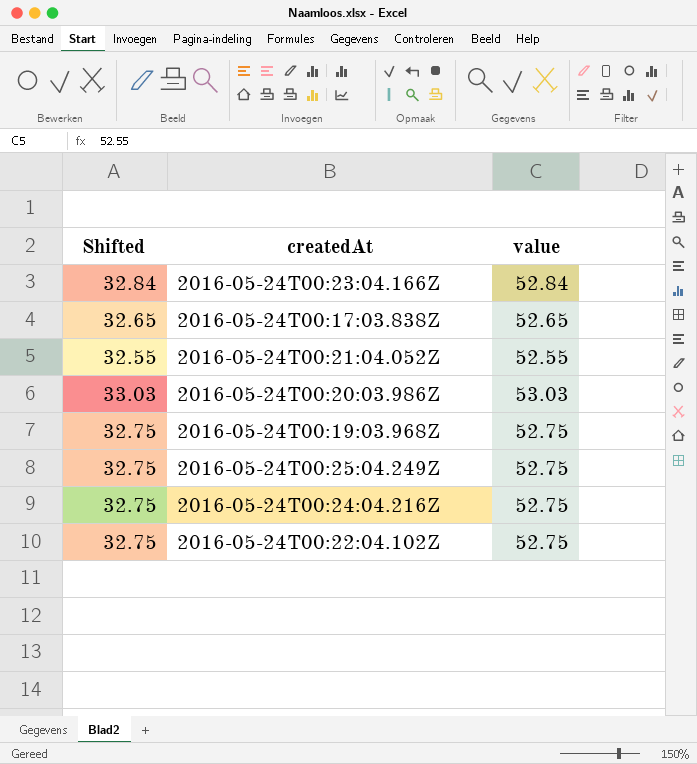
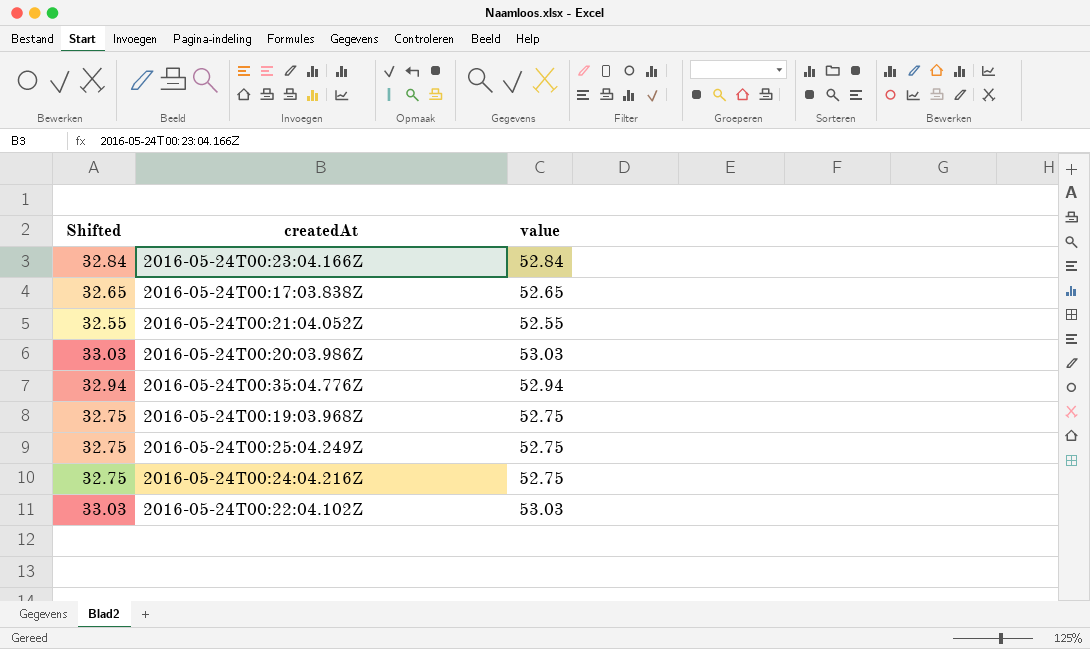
row 2016-05-24T00:35:04.776Z: none -> 32.94 | 52.94
2016-05-24T00:22:04.102Z | Shifted: 32.75 -> 33.03
2016-05-24T00:22:04.102Z | value: 52.75 -> 53.03

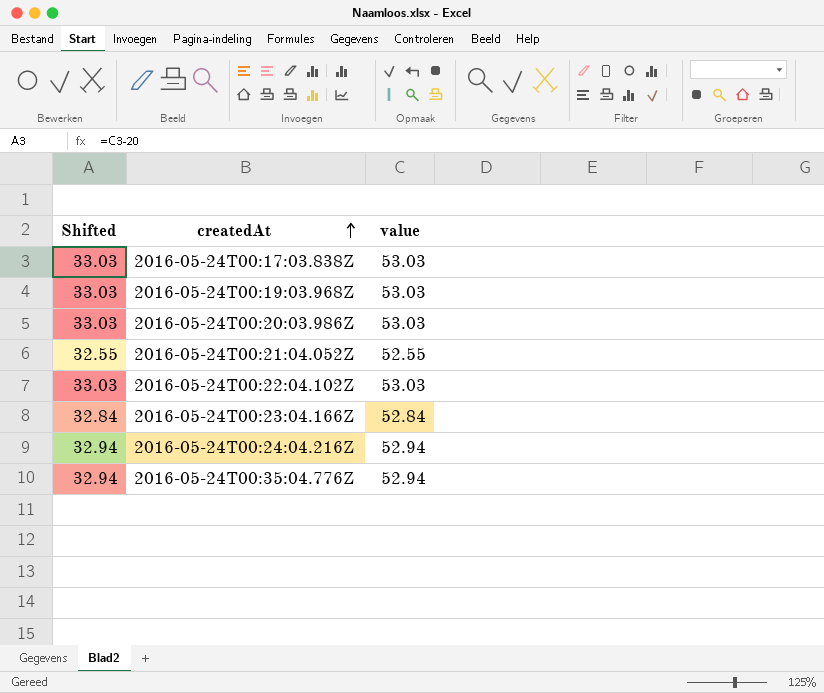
row order: none -> createdAt ascending
row 2016-05-24T00:25:04.249Z: 32.75 | 52.75 -> none
2016-05-24T00:17:03.838Z | Shifted: 32.65 -> 33.03
2016-05-24T00:17:03.838Z | value: 52.65 -> 53.03
2016-05-24T00:19:03.968Z | Shifted: 32.75 -> 33.03
2016-05-24T00:19:03.968Z | value: 52.75 -> 53.03
2016-05-24T00:24:04.216Z | Shifted: 32.75 -> 32.94
2016-05-24T00:24:04.216Z | value: 52.75 -> 52.94

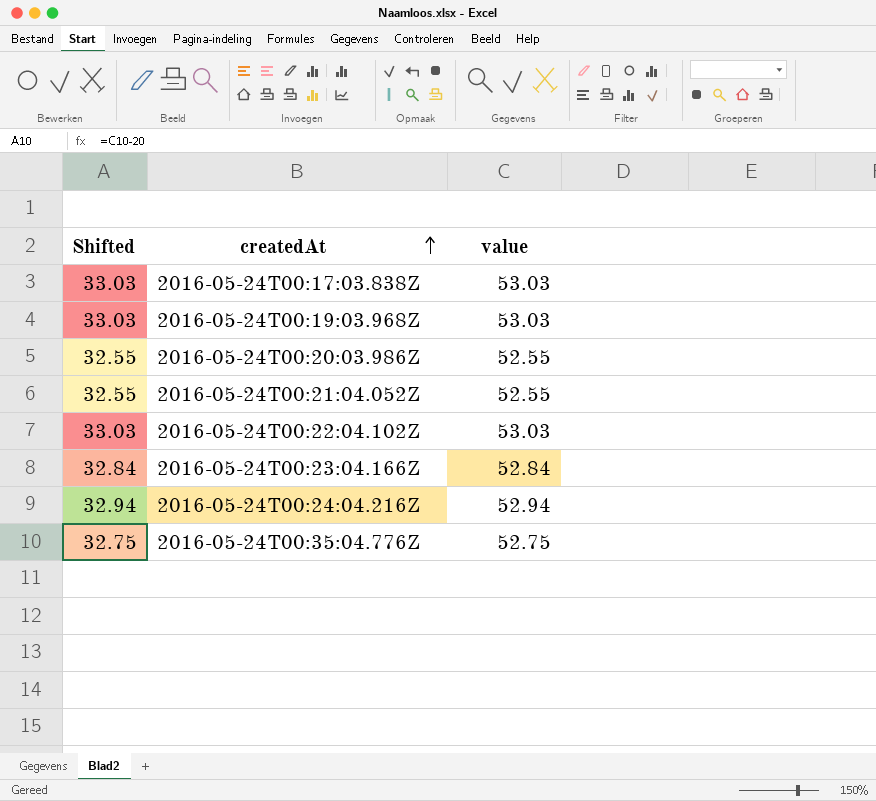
2016-05-24T00:20:03.986Z | Shifted: 33.03 -> 32.55
2016-05-24T00:20:03.986Z | value: 53.03 -> 52.55
2016-05-24T00:35:04.776Z | Shifted: 32.94 -> 32.75
2016-05-24T00:35:04.776Z | value: 52.94 -> 52.75

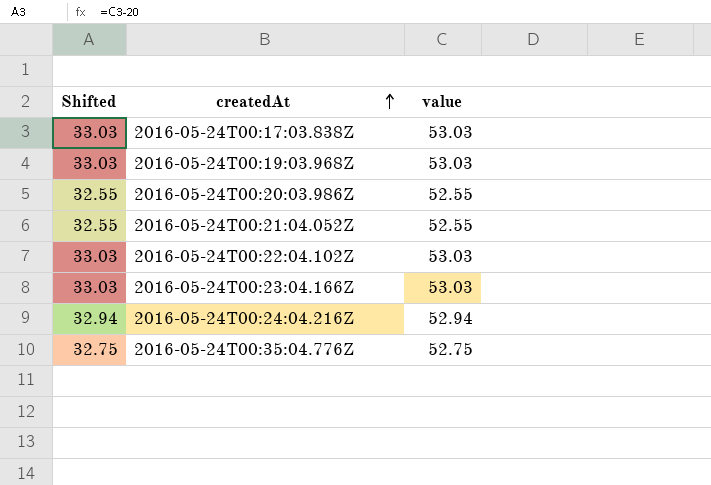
2016-05-24T00:23:04.166Z | Shifted: 32.84 -> 33.03
2016-05-24T00:23:04.166Z | value: 52.84 -> 53.03

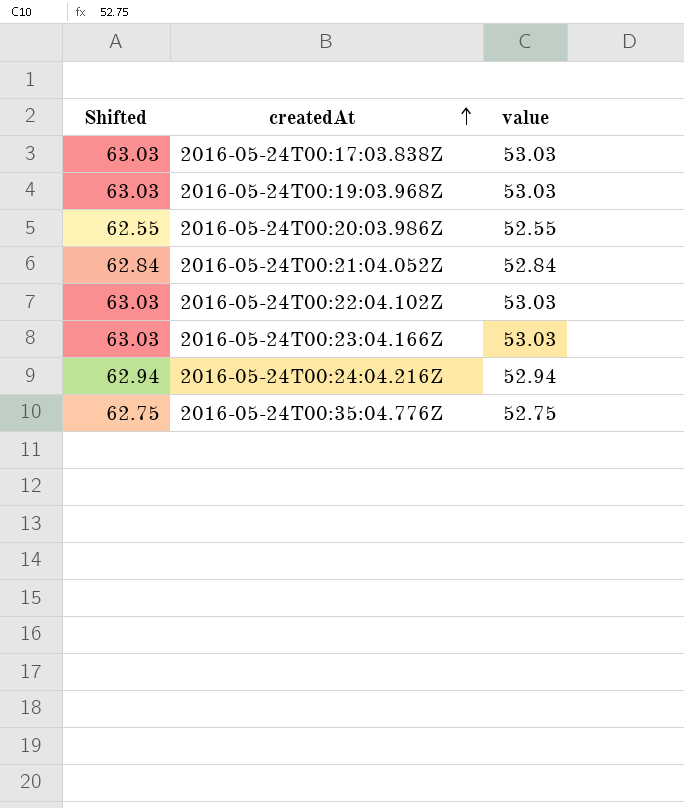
column Shifted | formula: [value] - 20 -> [value] + 10
2016-05-24T00:21:04.052Z | value: 52.55 -> 52.84

